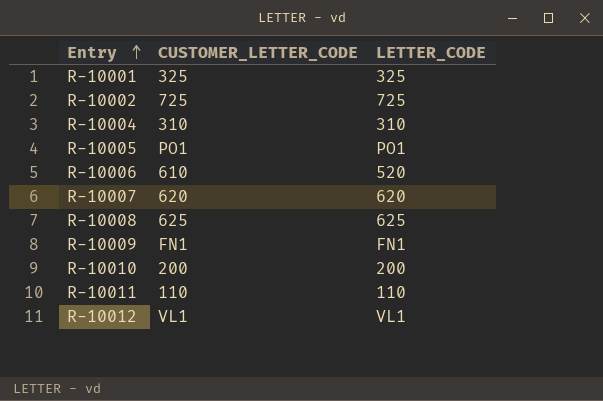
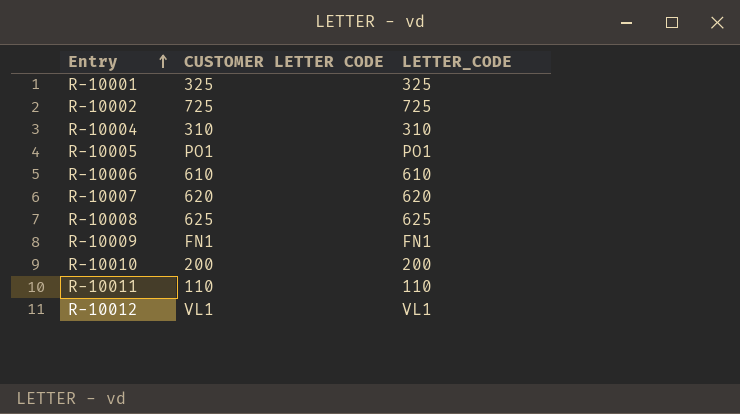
column name: CUSTOMER_LETTER_CODE -> CUSTOMER LETTER CODE
R-10006 | LETTER_CODE: 520 -> 610

